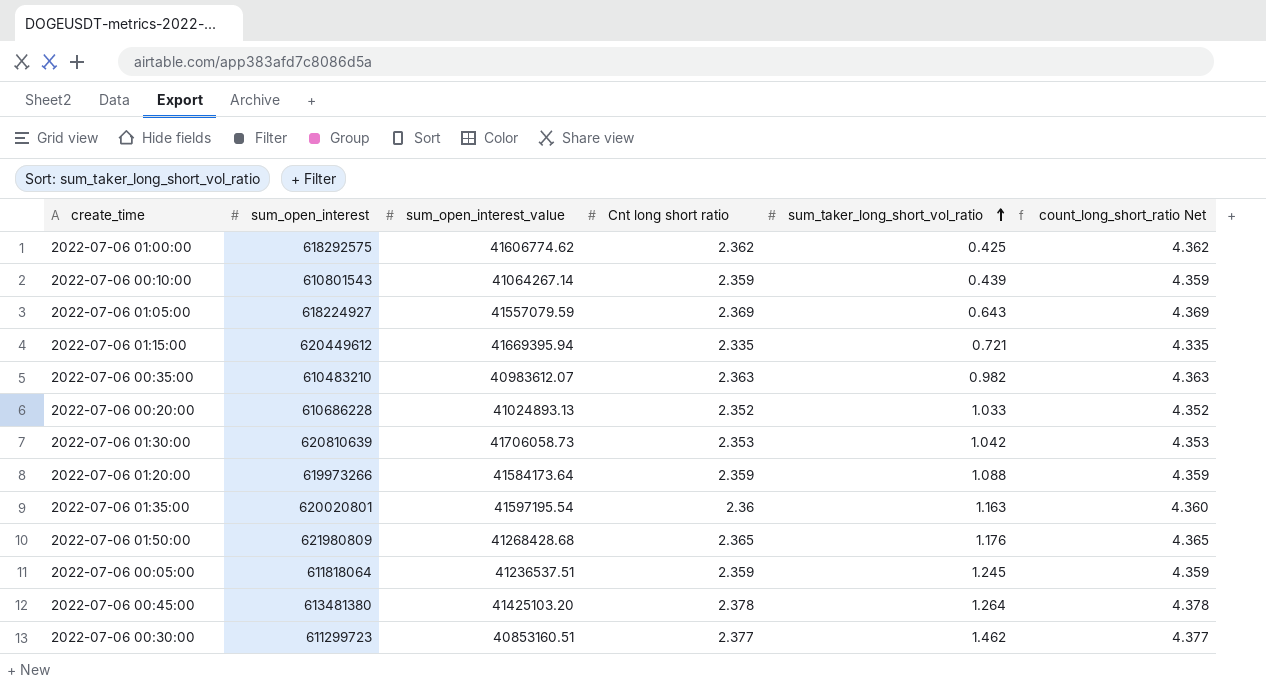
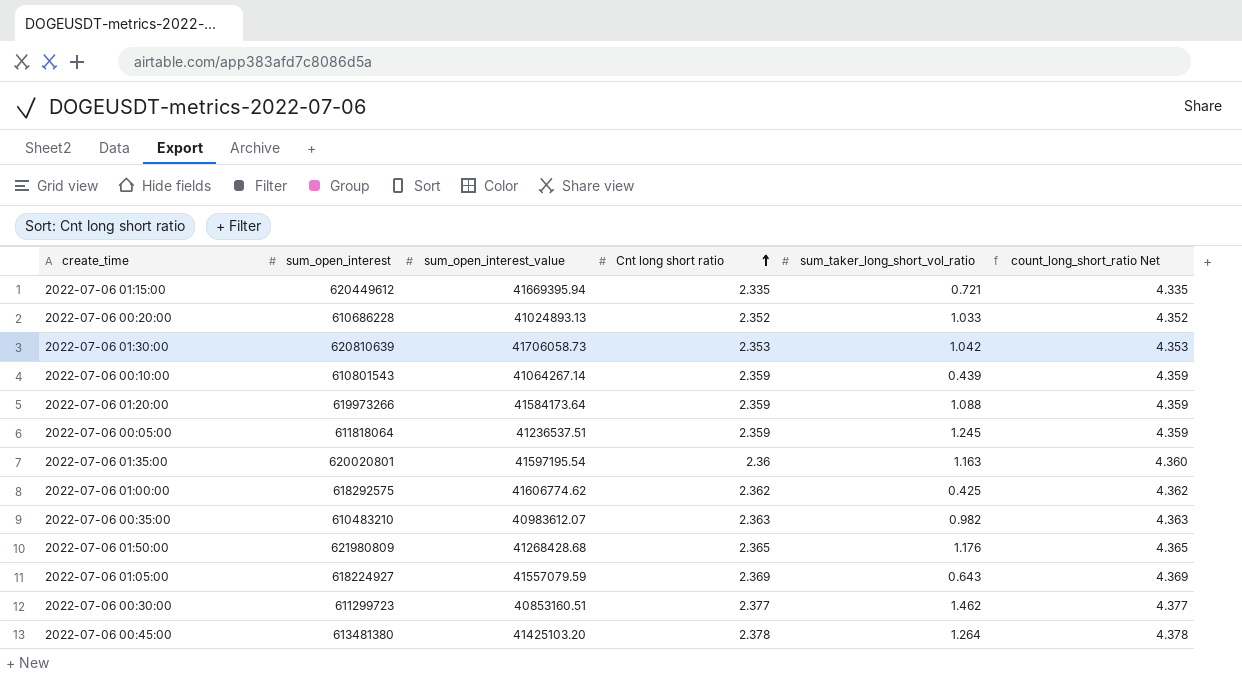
row order: sum_taker_long_short_vol_ratio ascending -> Cnt long short ratio ascending

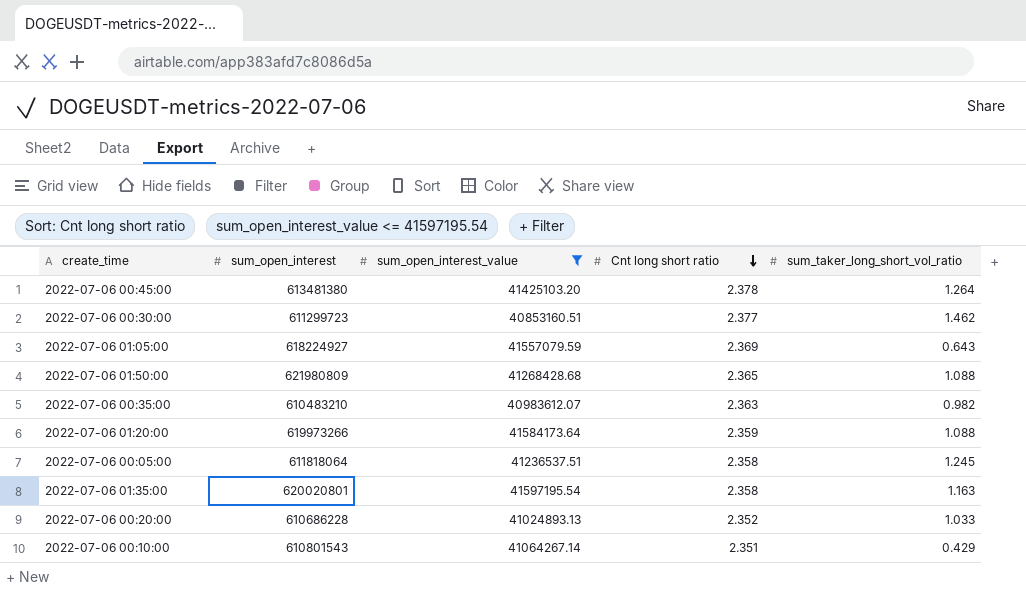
filter: none -> sum_open_interest_value <= 41597195.54
row order: Cnt long short ratio ascending -> Cnt long short ratio descending
column count_long_short_ratio Net | formula: [Cnt long short ratio] + 2 -> none
2022-07-06 01:50:00 | sum_taker_long_short_vol_ratio: 1.176 -> 1.088
2022-07-06 00:05:00 | Cnt long short ratio: 2.359 -> 2.358
2022-07-06 01:35:00 | Cnt long short ratio: 2.36 -> 2.358
2022-07-06 00:10:00 | Cnt long short ratio: 2.359 -> 2.351
2022-07-06 00:10:00 | sum_taker_long_short_vol_ratio: 0.439 -> 0.429

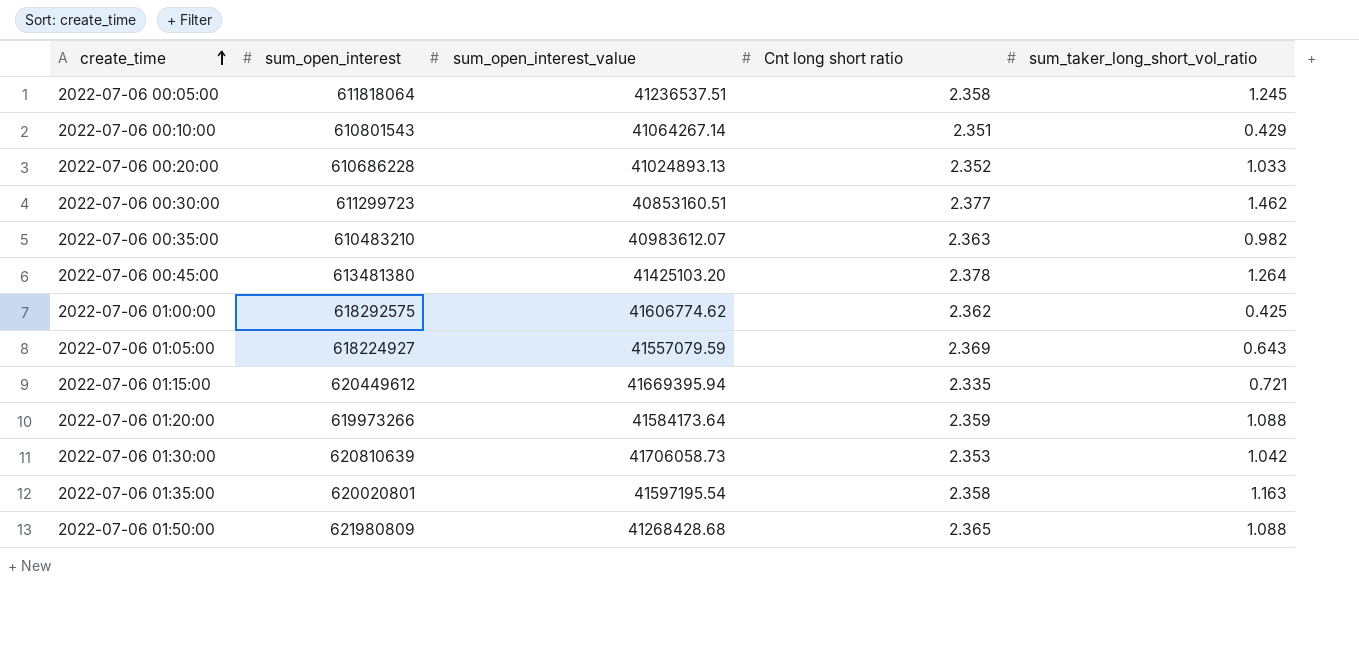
filter: sum_open_interest_value <= 41597195.54 -> none
row order: Cnt long short ratio descending -> create_time ascending

